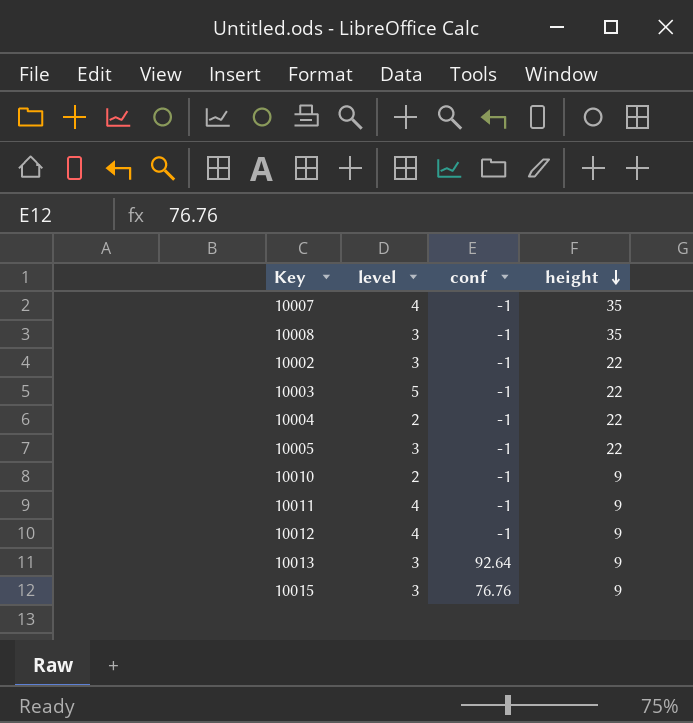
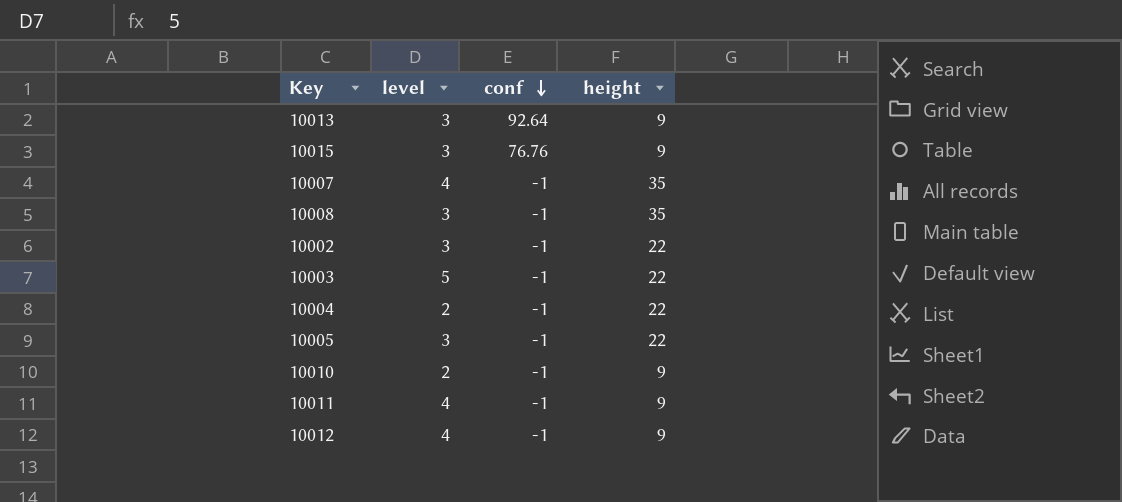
row order: height descending -> conf descending

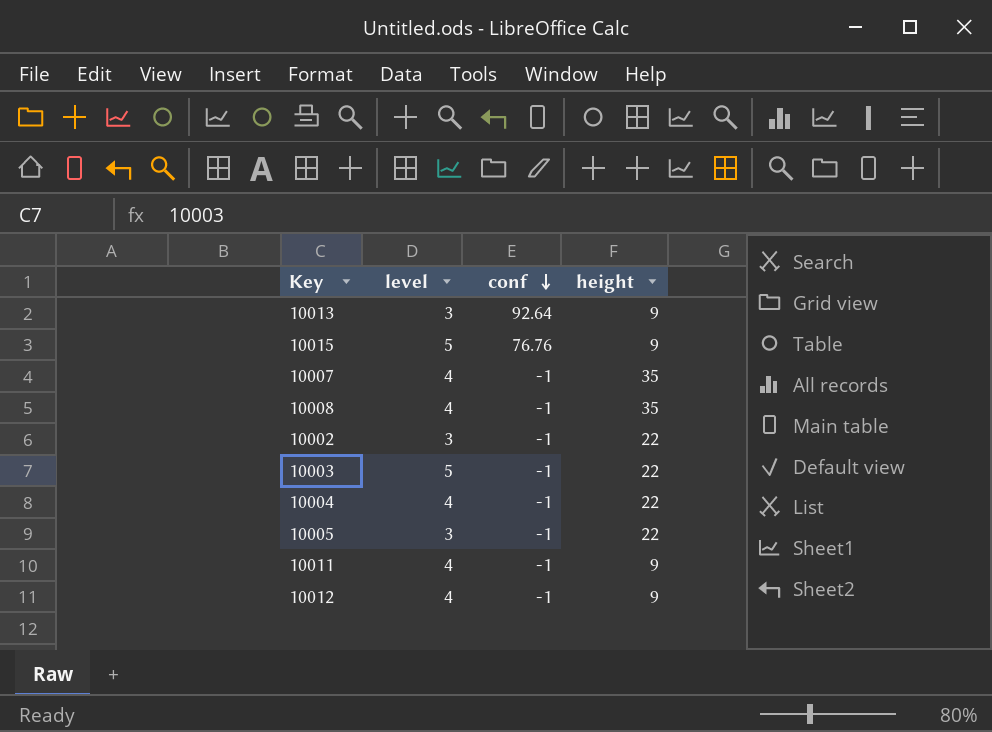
row 10010: 2 | -1 | 9 -> none
10015 | level: 3 -> 5
10008 | level: 3 -> 4
10004 | level: 2 -> 4

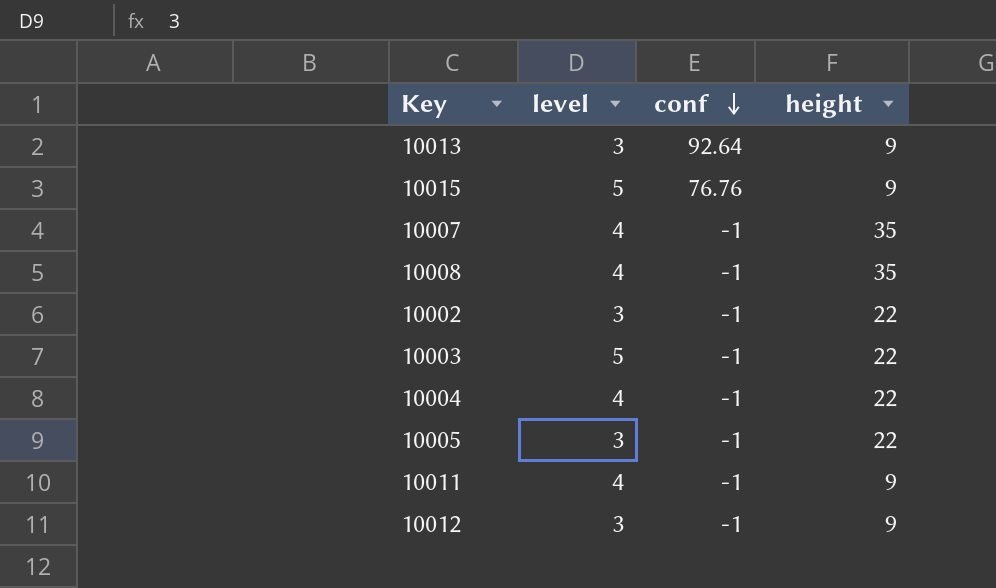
10012 | level: 4 -> 3

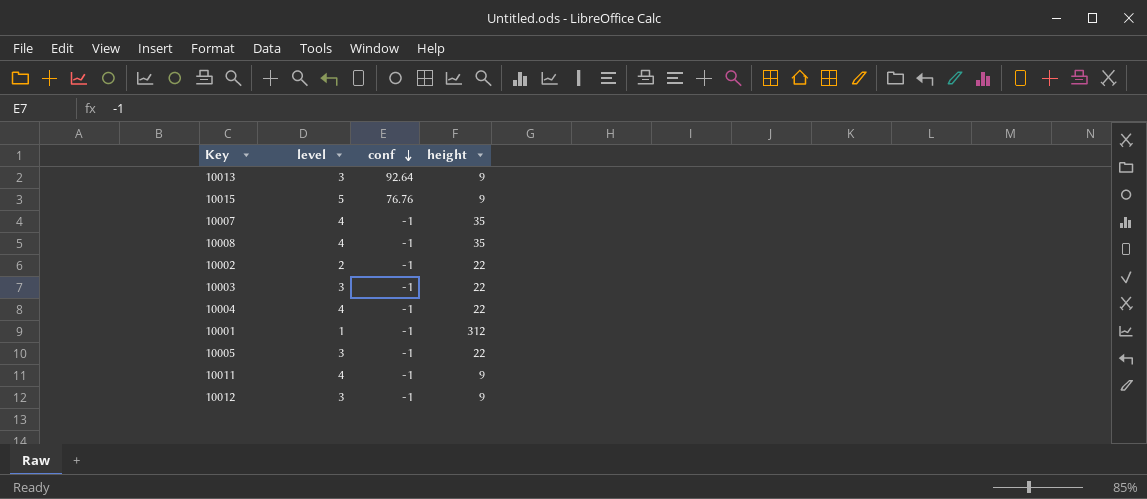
10002 | level: 3 -> 2
10003 | level: 5 -> 3
row 10001: none -> 1 | -1 | 312

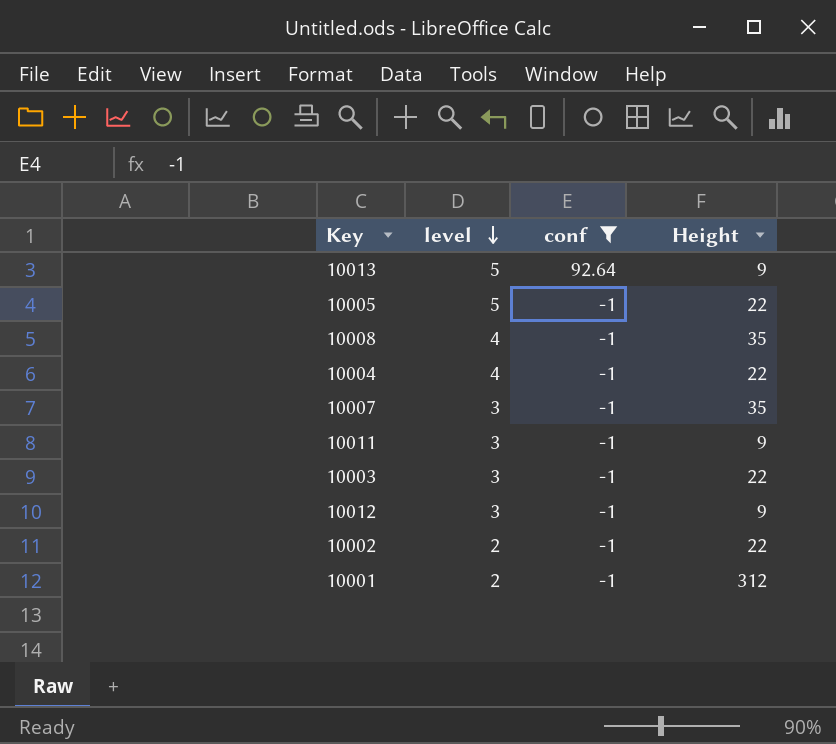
filter: none -> conf != 76.76
row order: conf descending -> level descending
column name: height -> Height
10013 | level: 3 -> 5
10005 | level: 3 -> 5
10007 | level: 4 -> 3
10011 | level: 4 -> 3
10001 | level: 1 -> 2

